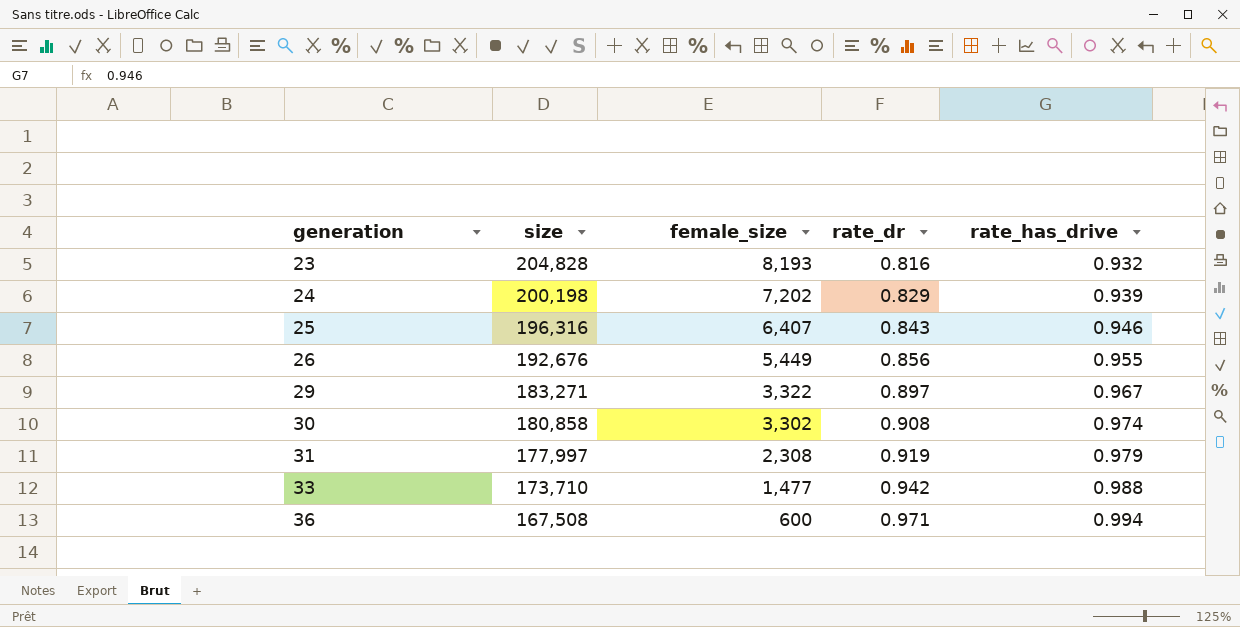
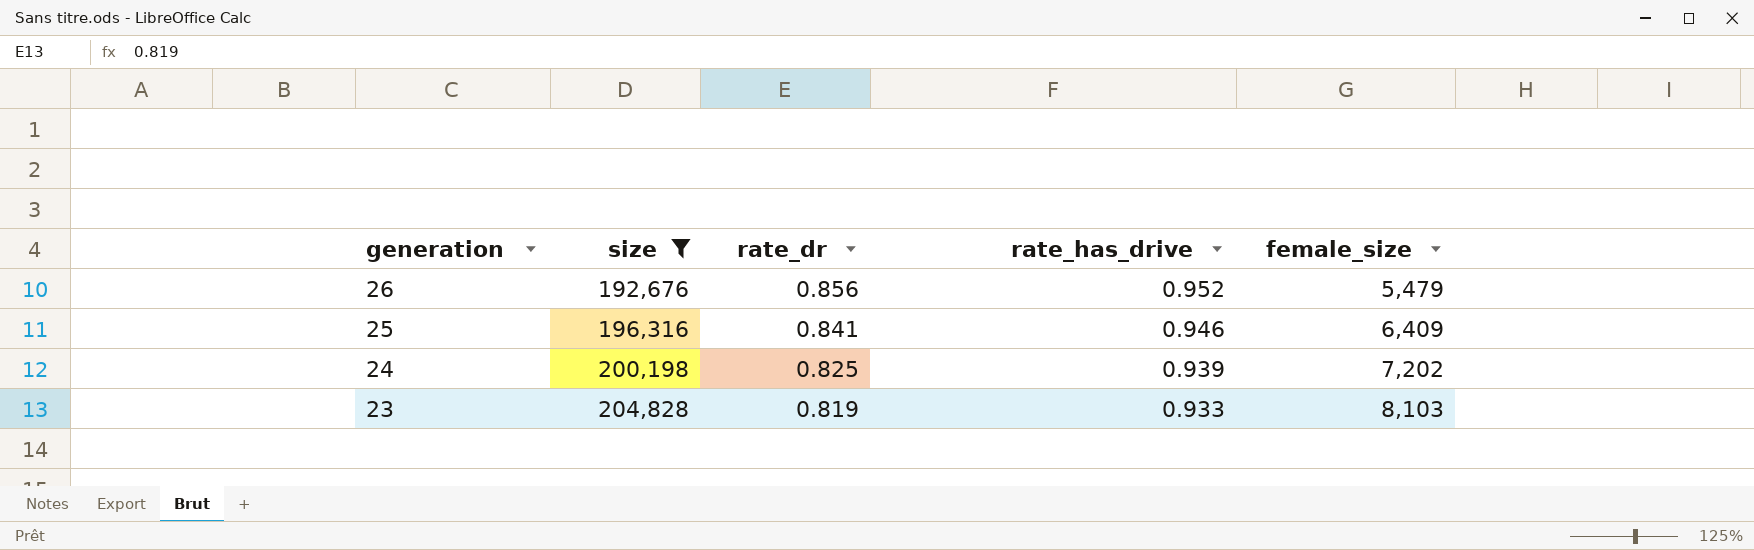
filter: none -> size >= 192,676
row order: generation ascending -> generation descending
column female_size | position: 3 -> 5
26 | rate_has_drive: 0.955 -> 0.952
26 | female_size: 5,449 -> 5,479
25 | rate_dr: 0.843 -> 0.841
25 | female_size: 6,407 -> 6,409
24 | rate_dr: 0.829 -> 0.825
23 | rate_dr: 0.816 -> 0.819
23 | rate_has_drive: 0.932 -> 0.933
23 | female_size: 8,193 -> 8,103

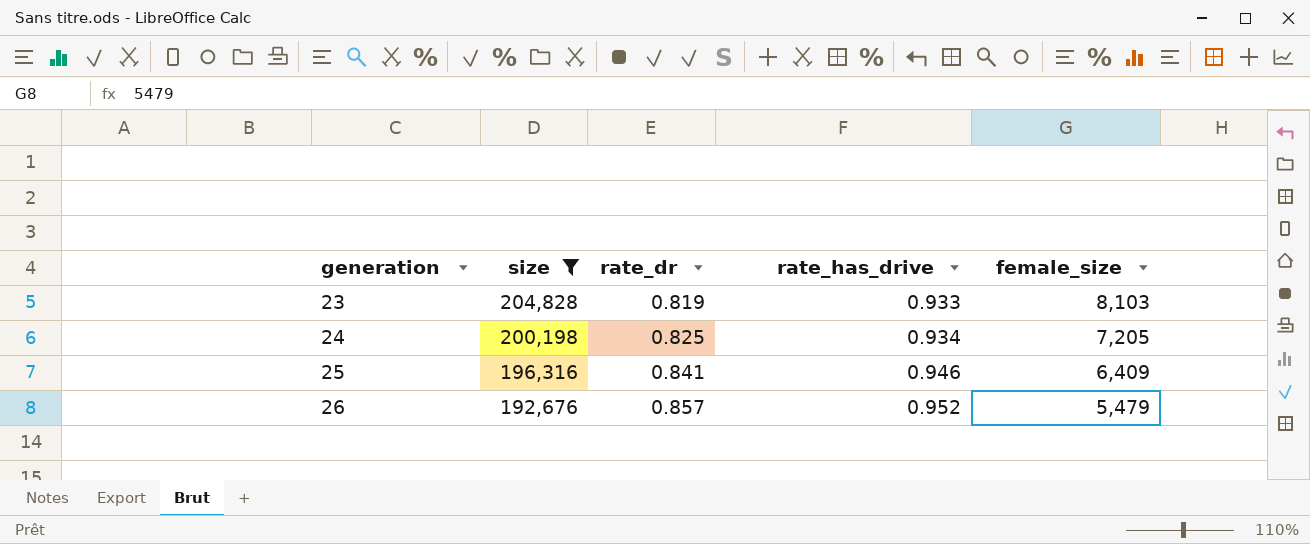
row order: generation descending -> generation ascending
24 | rate_has_drive: 0.939 -> 0.934
24 | female_size: 7,202 -> 7,205
26 | rate_dr: 0.856 -> 0.857

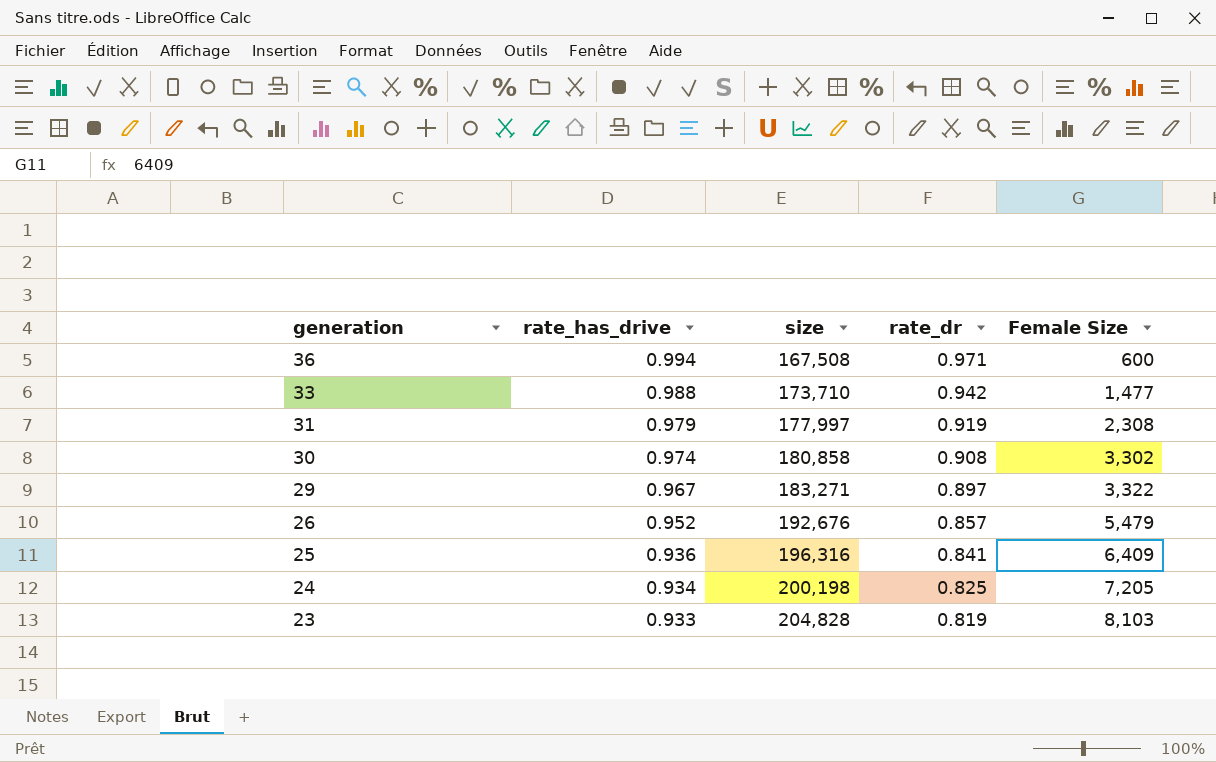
filter: size >= 192,676 -> none
row order: generation ascending -> generation descending
column rate_has_drive | position: 4 -> 2
column name: female_size -> Female Size
25 | rate_has_drive: 0.946 -> 0.936

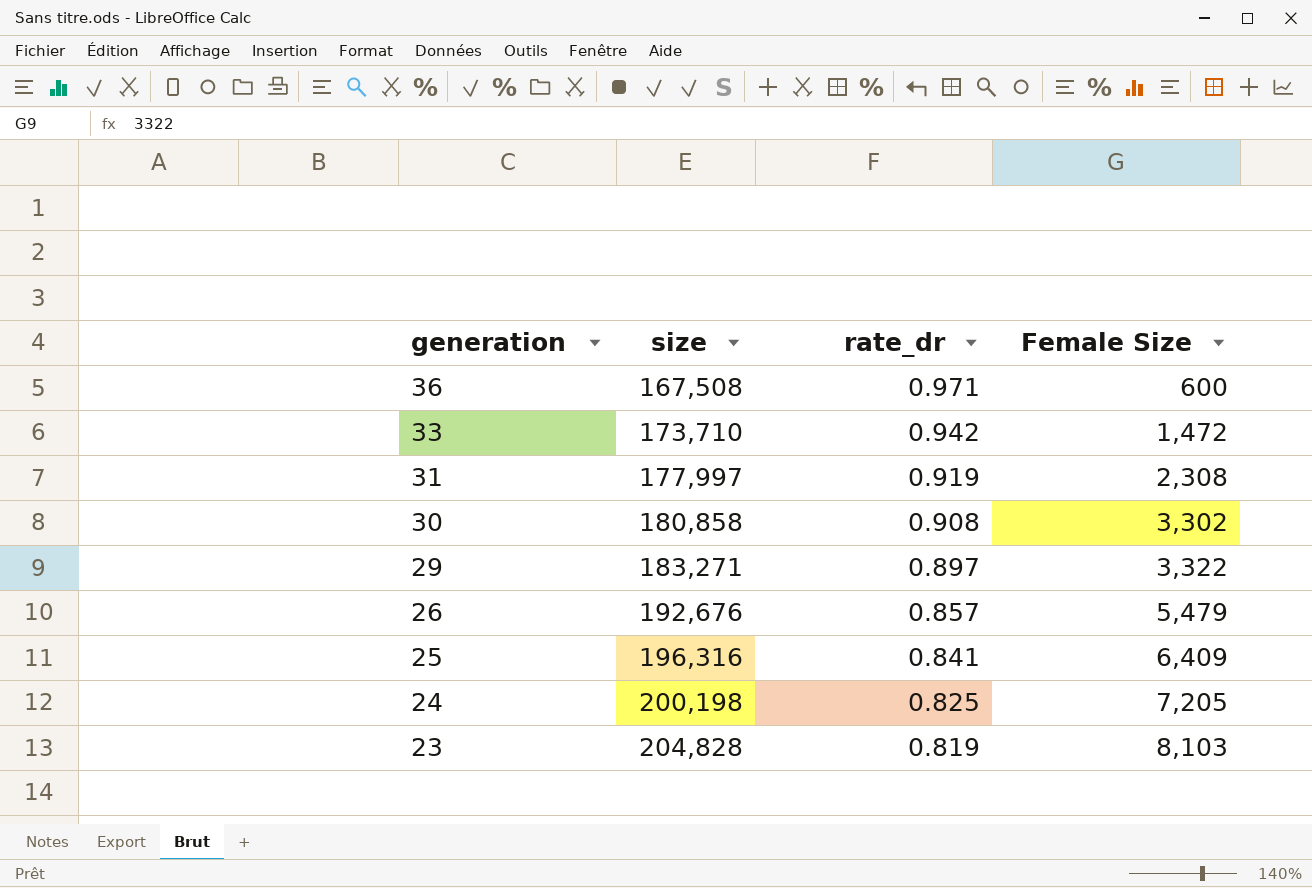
column rate_has_drive | position: 2 -> none
33 | Female Size: 1,477 -> 1,472

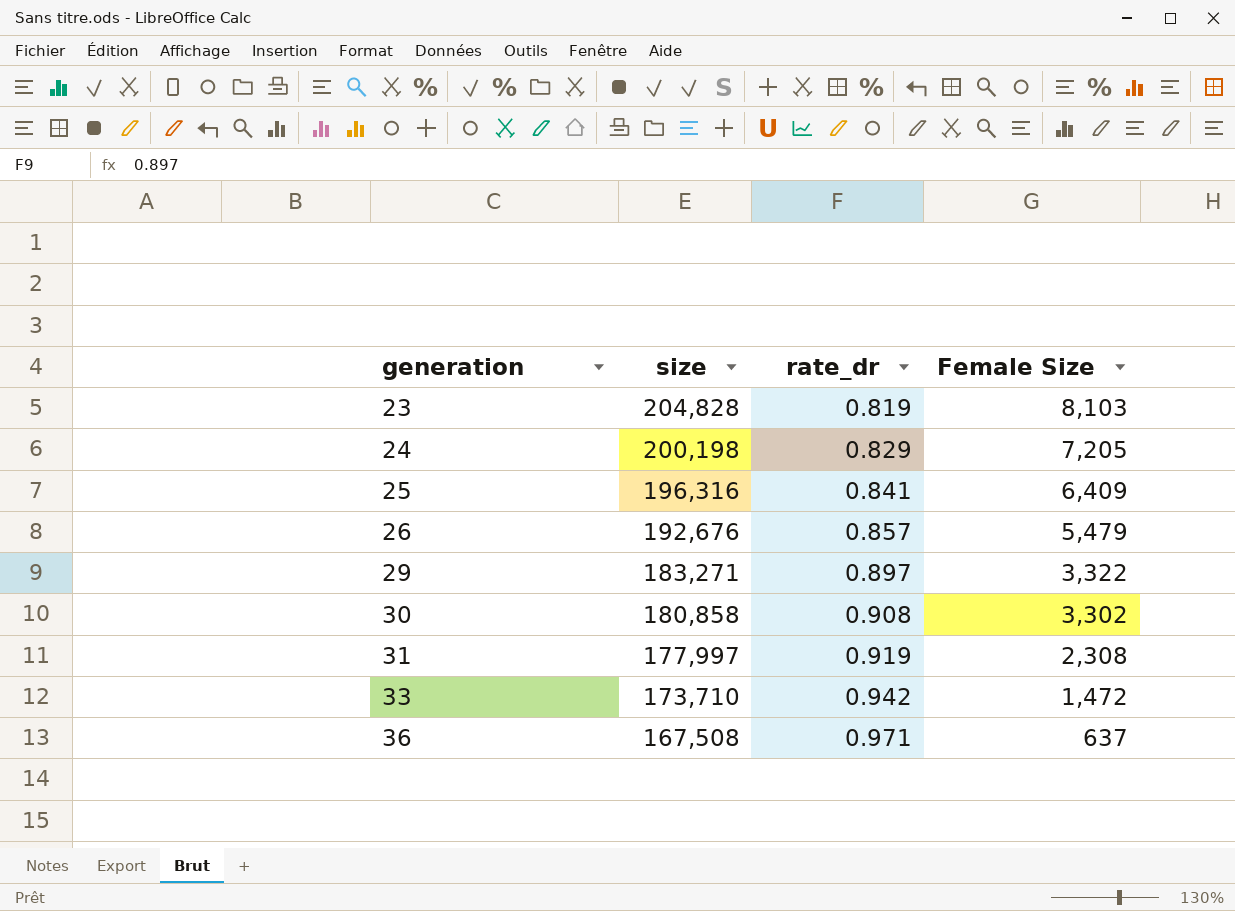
row order: generation descending -> generation ascending
24 | rate_dr: 0.825 -> 0.829
36 | Female Size: 600 -> 637

